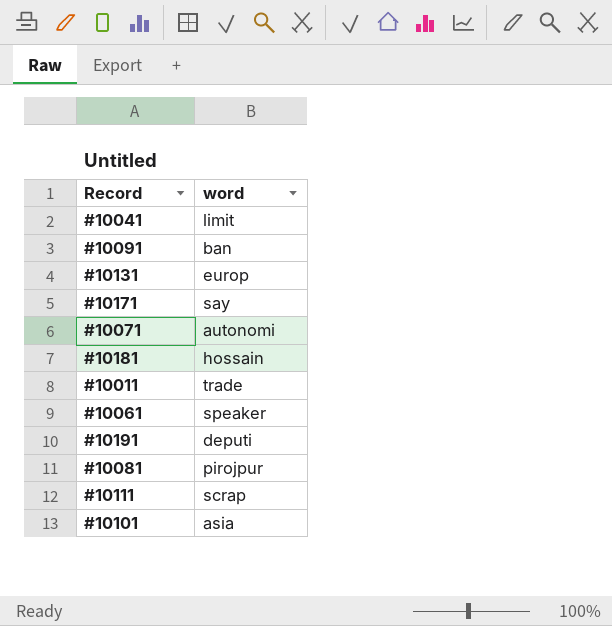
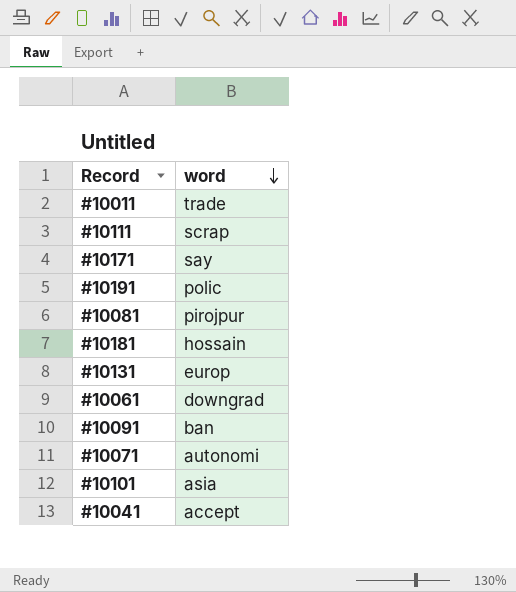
row order: none -> word descending
#10191 | word: deputi -> polic
#10061 | word: speaker -> downgrad
#10041 | word: limit -> accept

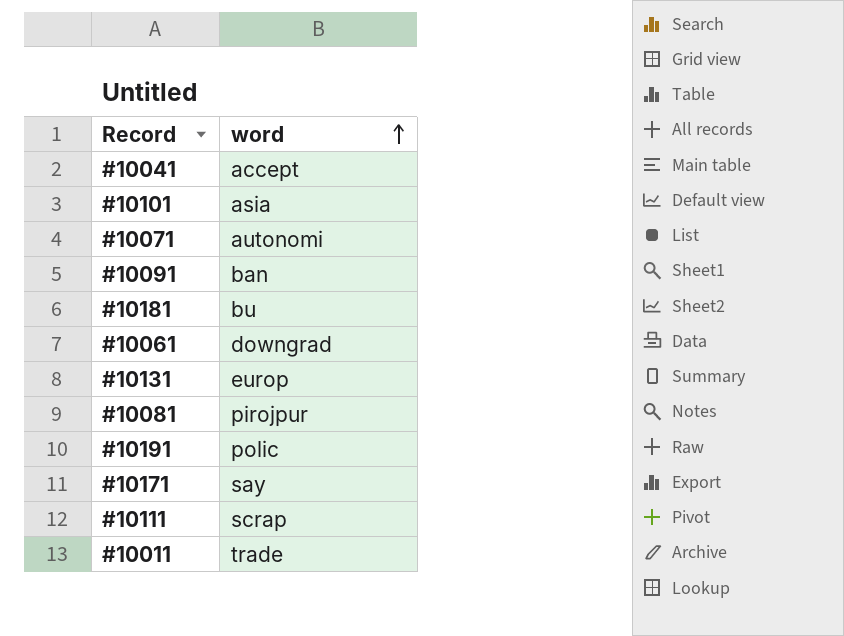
row order: word descending -> word ascending
#10181 | word: hossain -> bu

